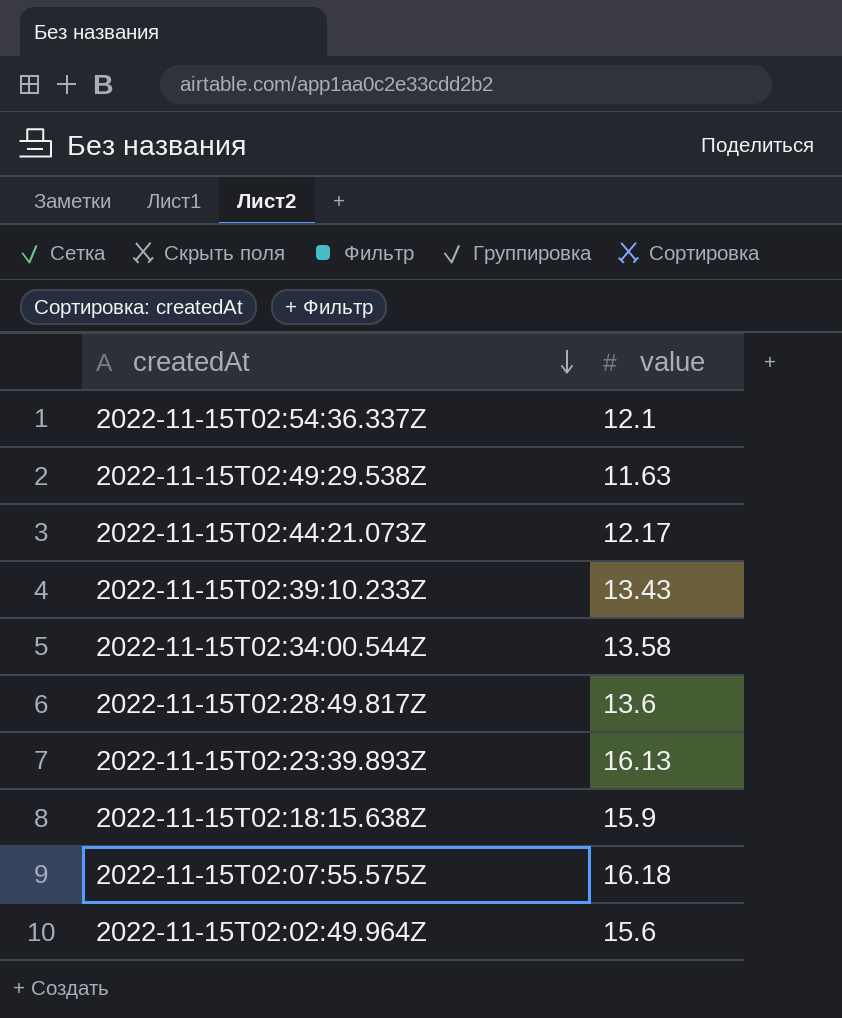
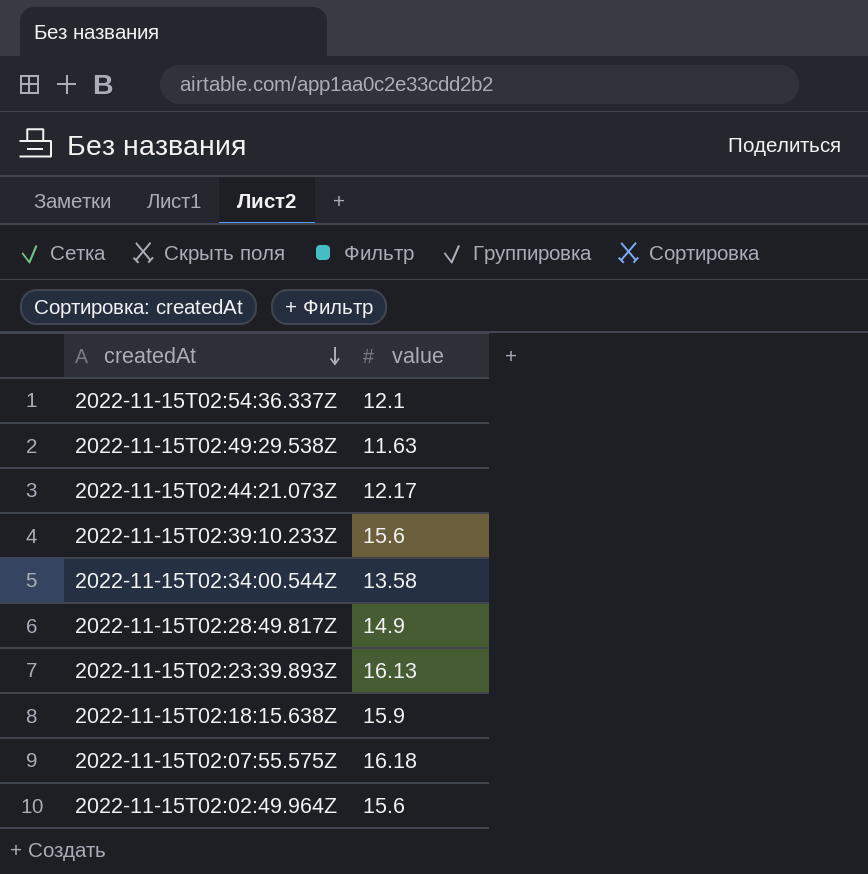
2022-11-15T02:39:10.233Z | value: 13.43 -> 15.6
2022-11-15T02:28:49.817Z | value: 13.6 -> 14.9

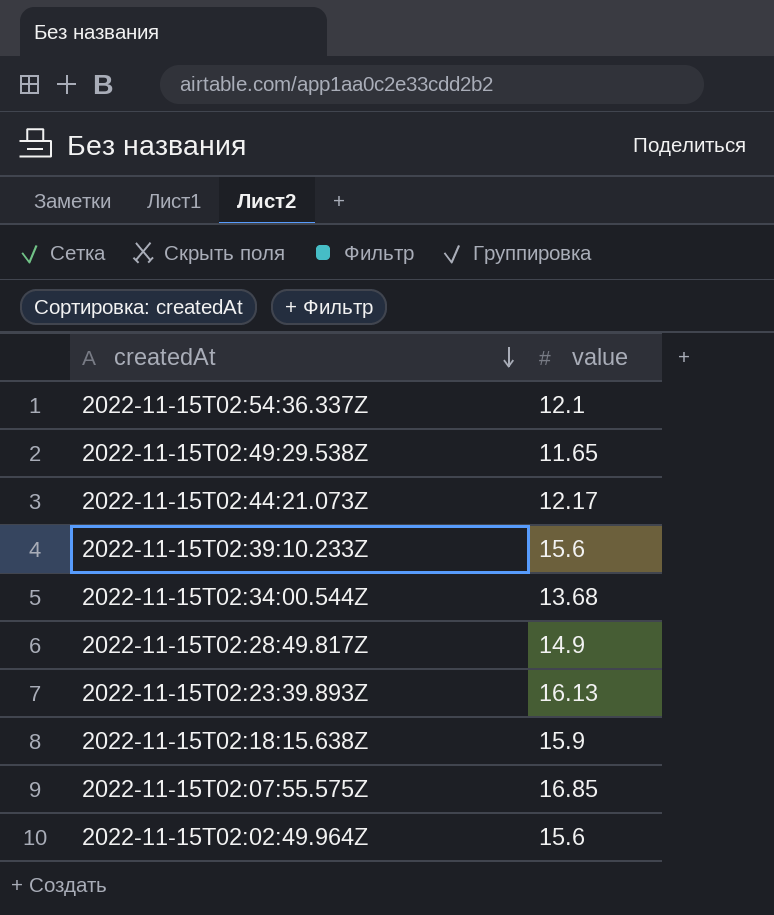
2022-11-15T02:49:29.538Z | value: 11.63 -> 11.65
2022-11-15T02:34:00.544Z | value: 13.58 -> 13.68
2022-11-15T02:07:55.575Z | value: 16.18 -> 16.85

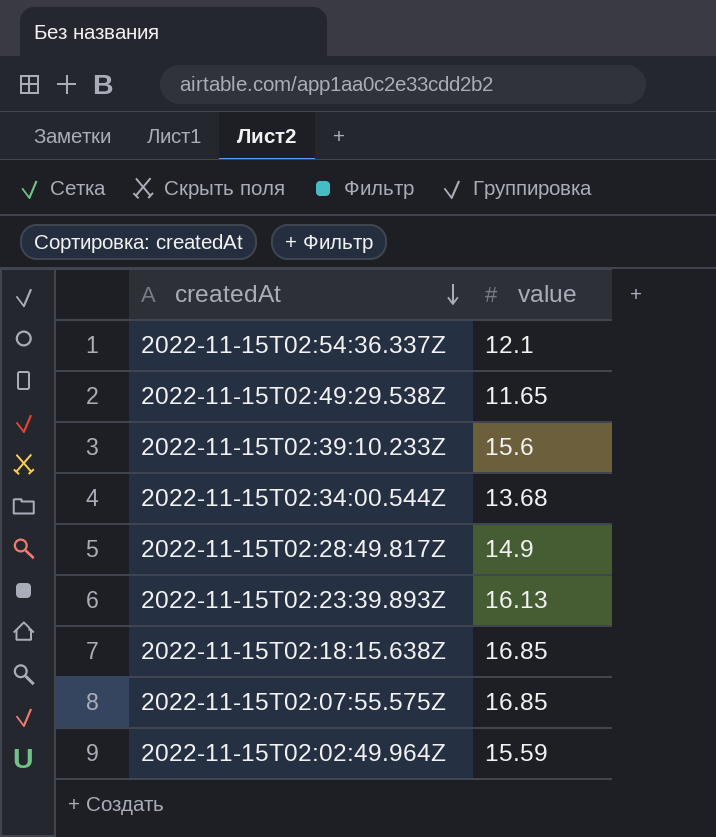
row 2022-11-15T02:44:21.073Z: 12.17 -> none
2022-11-15T02:18:15.638Z | value: 15.9 -> 16.85
2022-11-15T02:02:49.964Z | value: 15.6 -> 15.59

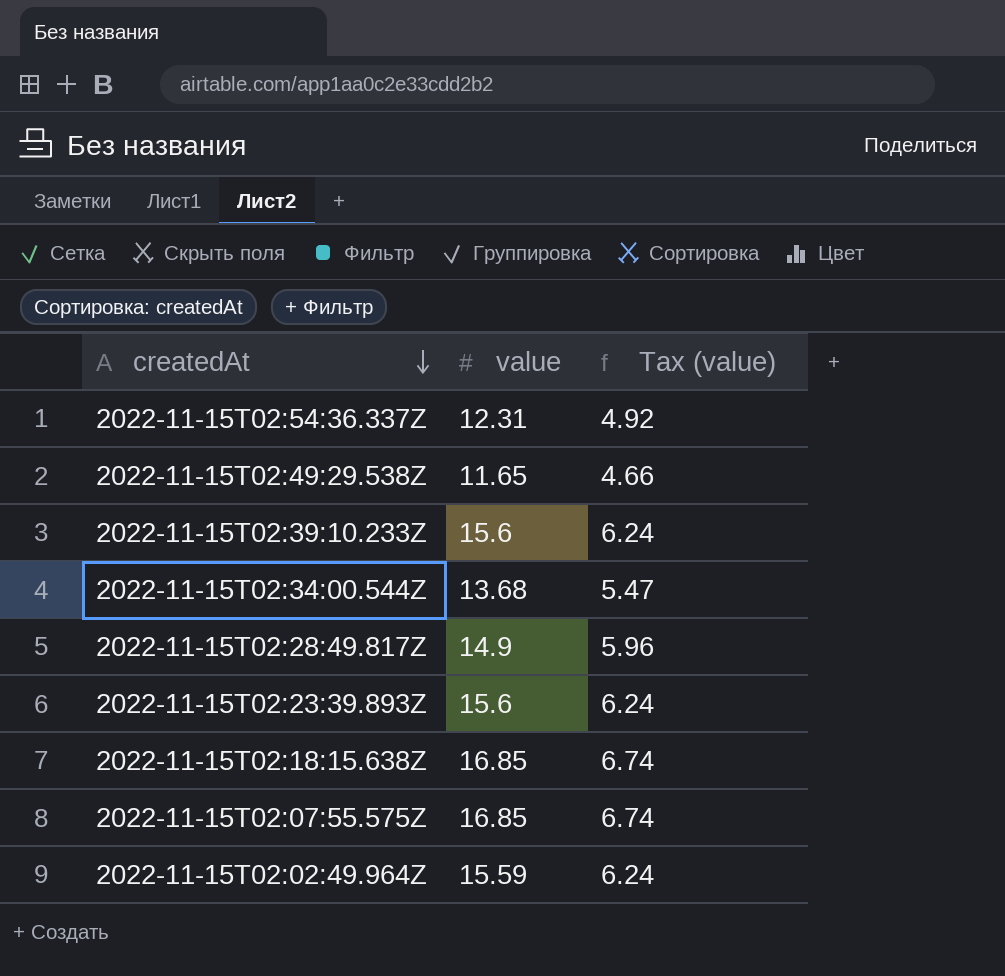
column Tax (value) | formula: none -> [value] * 0.4
2022-11-15T02:54:36.337Z | value: 12.1 -> 12.31
2022-11-15T02:23:39.893Z | value: 16.13 -> 15.6

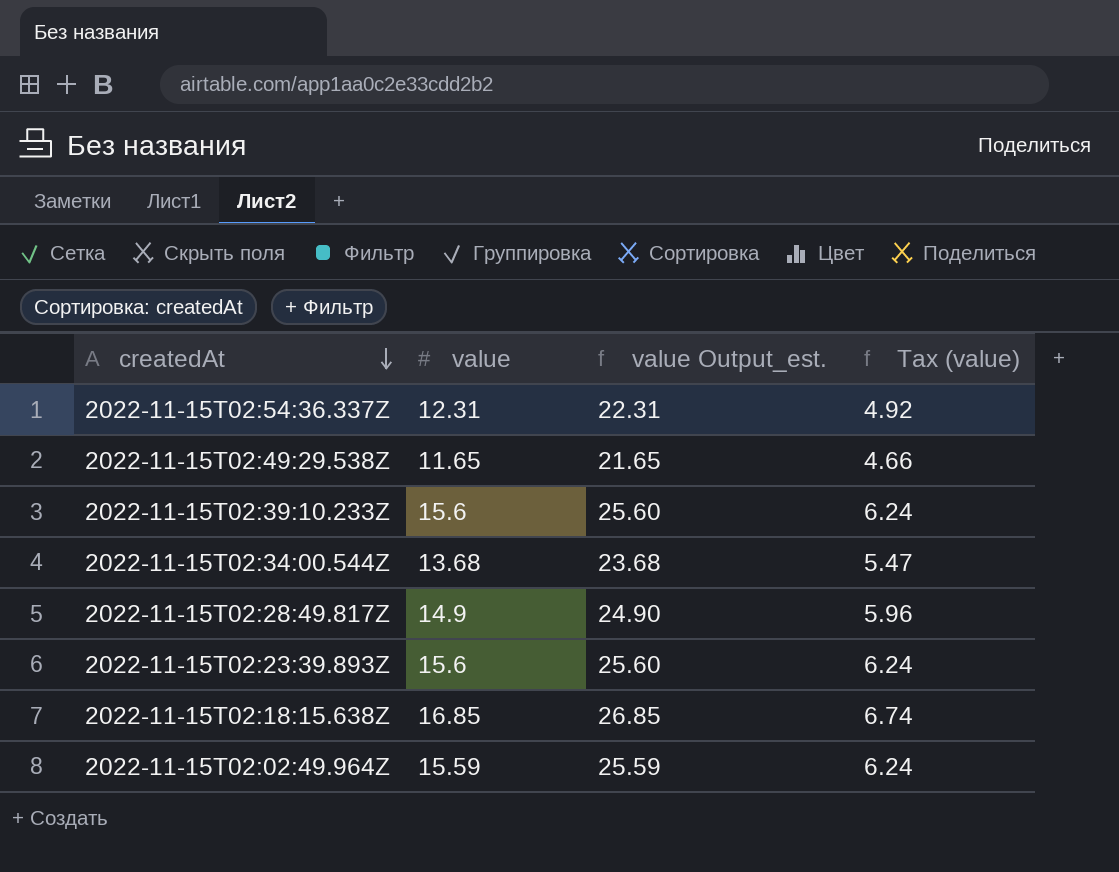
column value Output_est. | formula: none -> [value] + 10
row 2022-11-15T02:07:55.575Z: 16.85 | 6.74 -> none

